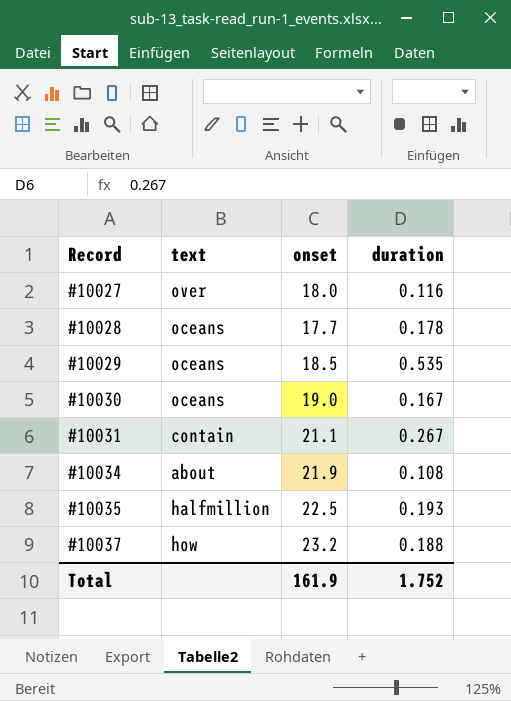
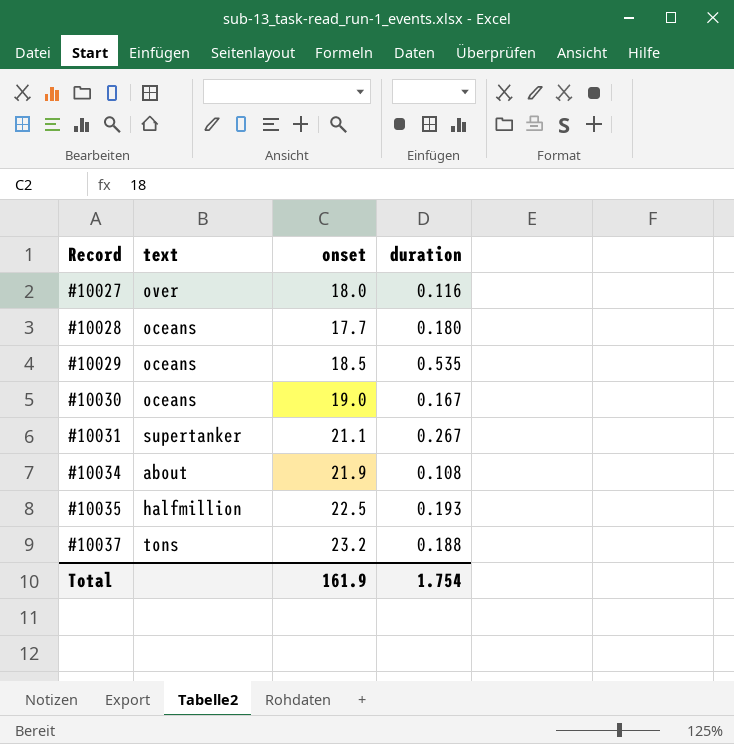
#10028 | duration: 0.178 -> 0.180
#10031 | text: contain -> supertanker
#10037 | text: how -> tons
Total | duration: 1.752 -> 1.754

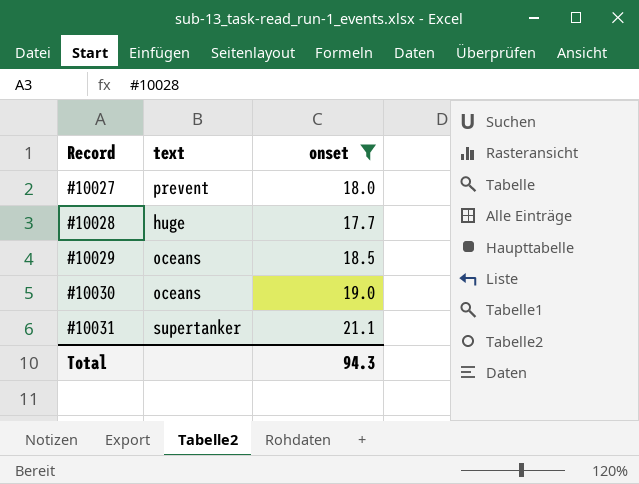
filter: none -> onset <= 21.1
column duration | position: 4 -> none
#10027 | text: over -> prevent
#10028 | text: oceans -> huge
Total | onset: 161.9 -> 94.3

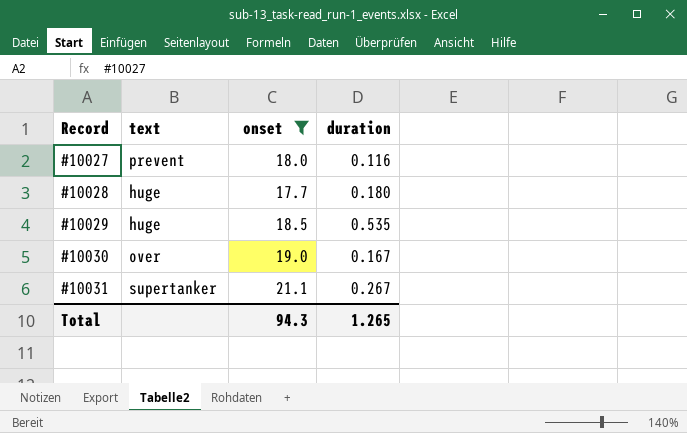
column duration | position: none -> 4
#10029 | text: oceans -> huge
#10030 | text: oceans -> over

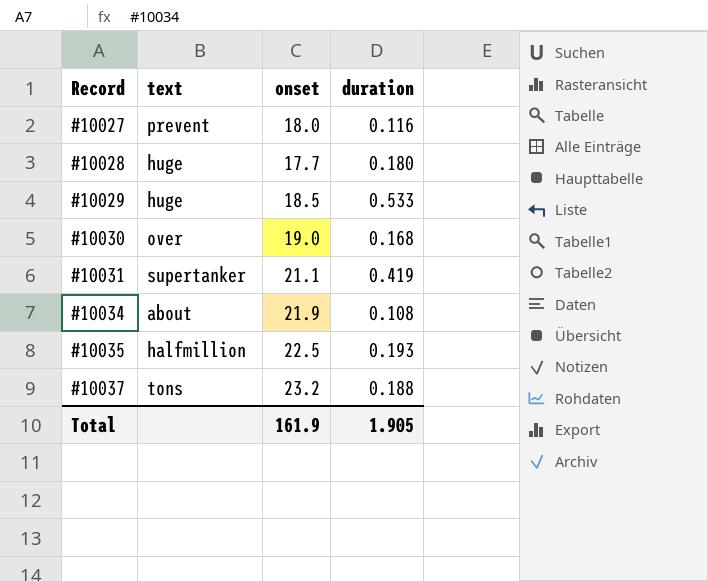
filter: onset <= 21.1 -> none
#10029 | duration: 0.535 -> 0.533
#10030 | duration: 0.167 -> 0.168
#10031 | duration: 0.267 -> 0.419
Total | onset: 94.3 -> 161.9
Total | duration: 1.265 -> 1.905

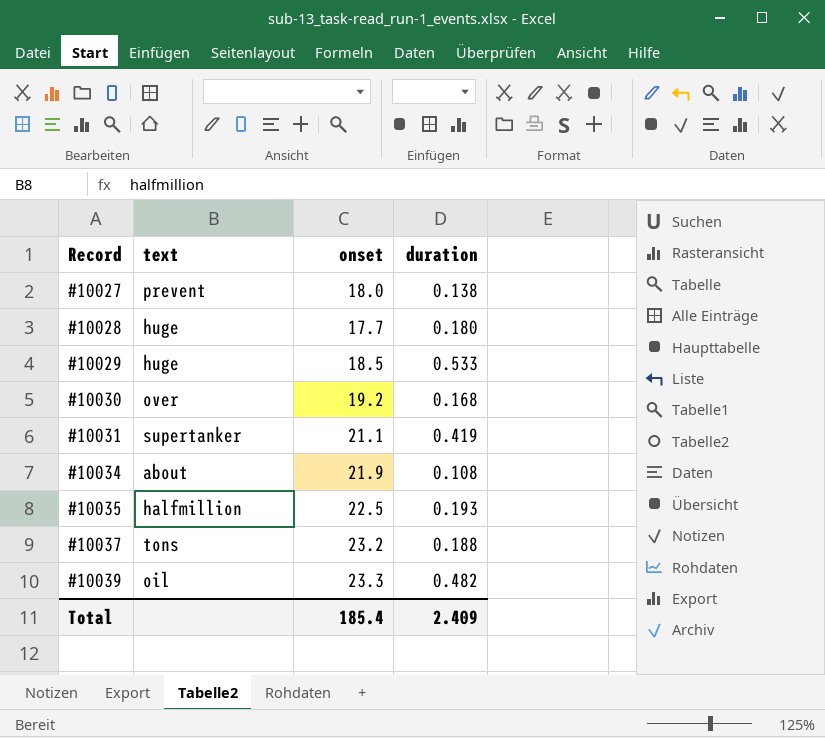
#10027 | duration: 0.116 -> 0.138
#10030 | onset: 19.0 -> 19.2
row #10039: none -> oil | 23.3 | 0.482
Total | onset: 161.9 -> 185.4
Total | duration: 1.905 -> 2.409

